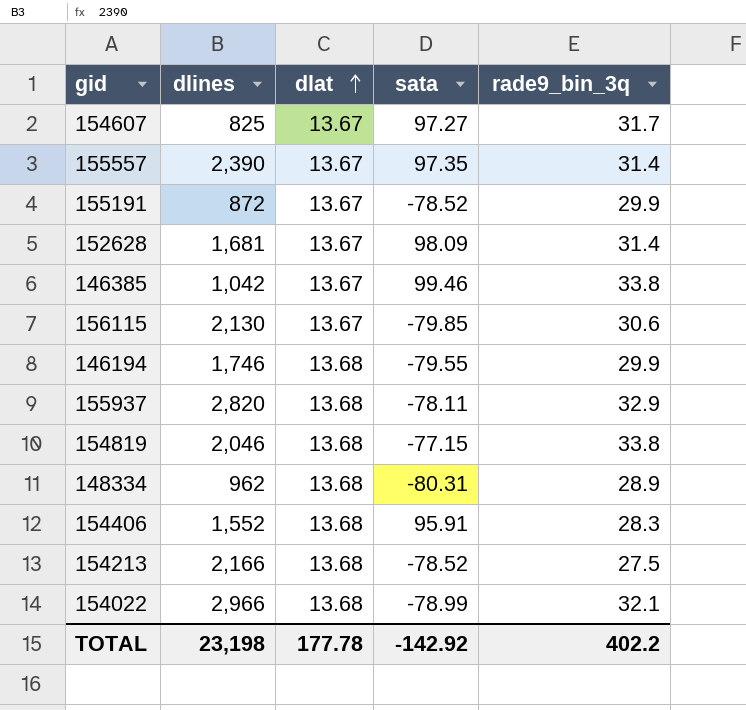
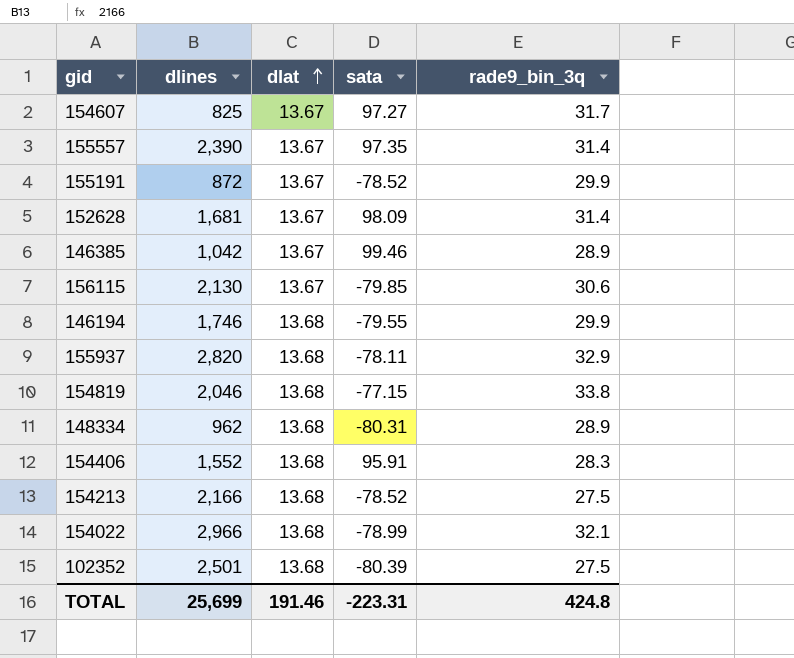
146385 | rade9_bin_3q: 33.8 -> 28.9
row 102352: none -> 2,501 | 13.68 | -80.39 | 27.5
TOTAL | dlines: 23,198 -> 25,699
TOTAL | dlat: 177.78 -> 191.46
TOTAL | sata: -142.92 -> -223.31
TOTAL | rade9_bin_3q: 402.2 -> 424.8

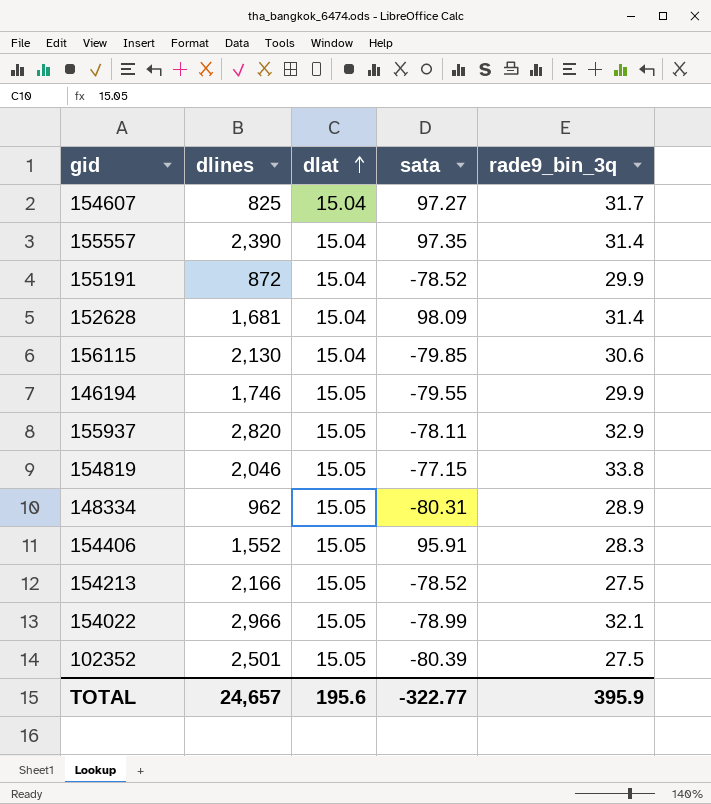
row 146385: 1,042 | 13.67 | 99.46 | 28.9 -> none
154607 | dlat: 13.67 -> 15.04
155557 | dlat: 13.67 -> 15.04
155191 | dlat: 13.67 -> 15.04
152628 | dlat: 13.67 -> 15.04
156115 | dlat: 13.67 -> 15.04
146194 | dlat: 13.68 -> 15.05
155937 | dlat: 13.68 -> 15.05
154819 | dlat: 13.68 -> 15.05
148334 | dlat: 13.68 -> 15.05
154406 | dlat: 13.68 -> 15.05
154213 | dlat: 13.68 -> 15.05
154022 | dlat: 13.68 -> 15.05
102352 | dlat: 13.68 -> 15.05
TOTAL | dlines: 25,699 -> 24,657
TOTAL | dlat: 191.46 -> 195.6
TOTAL | sata: -223.31 -> -322.77
TOTAL | rade9_bin_3q: 424.8 -> 395.9

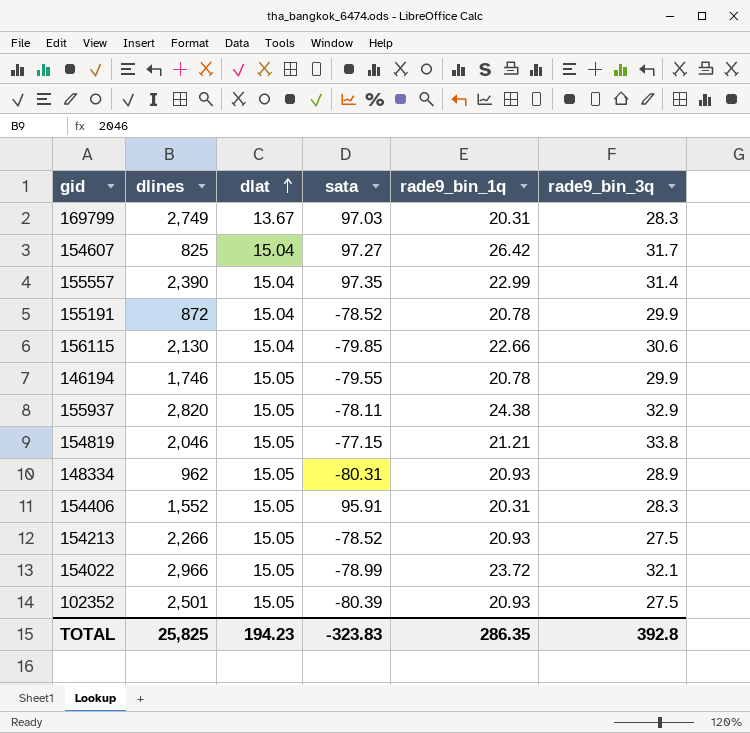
column rade9_bin_1q | position: none -> 5
row 152628: 1,681 | 15.04 | 98.09 | 31.4 -> none
row 169799: none -> 2,749 | 13.67 | 97.03 | 20.31 | 28.3
154213 | dlines: 2,166 -> 2,266
TOTAL | dlines: 24,657 -> 25,825
TOTAL | dlat: 195.6 -> 194.23
TOTAL | sata: -322.77 -> -323.83
TOTAL | rade9_bin_3q: 395.9 -> 392.8

